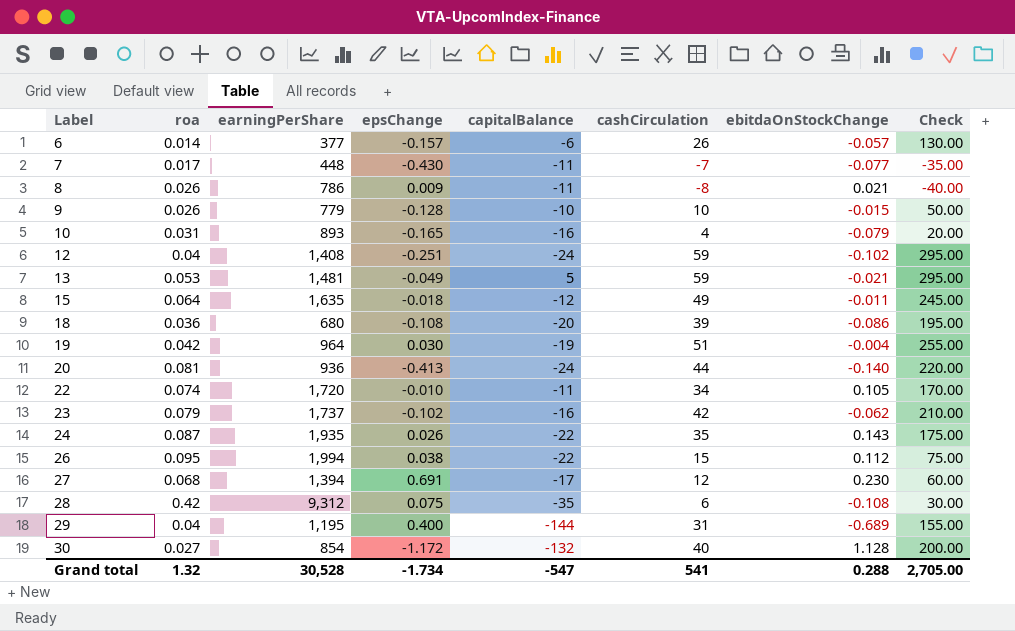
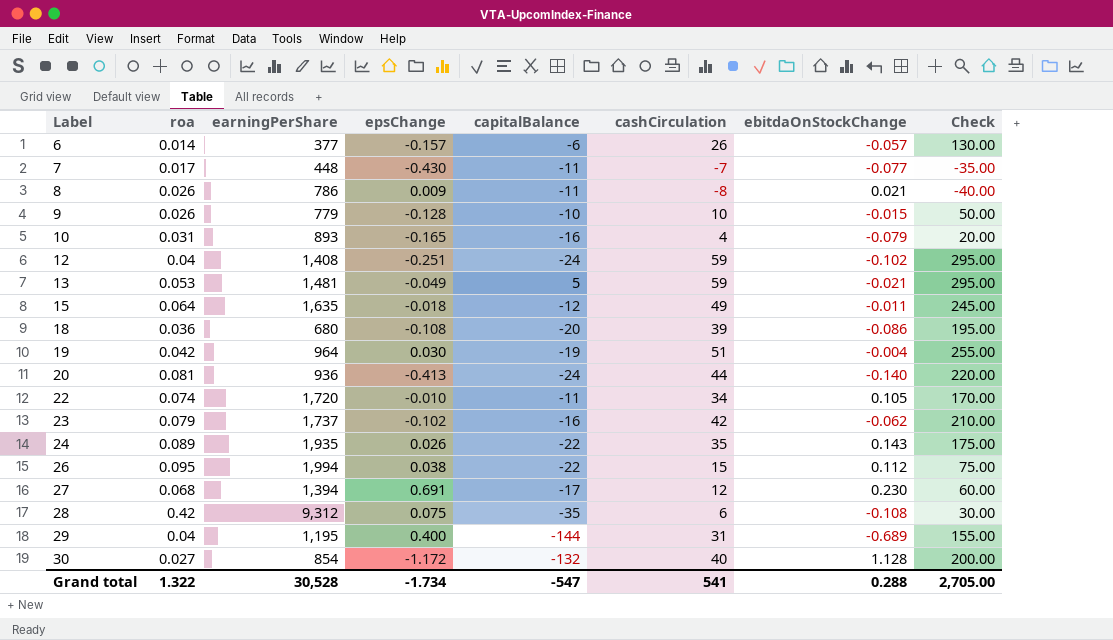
24 | roa: 0.087 -> 0.089
Grand total | roa: 1.32 -> 1.322

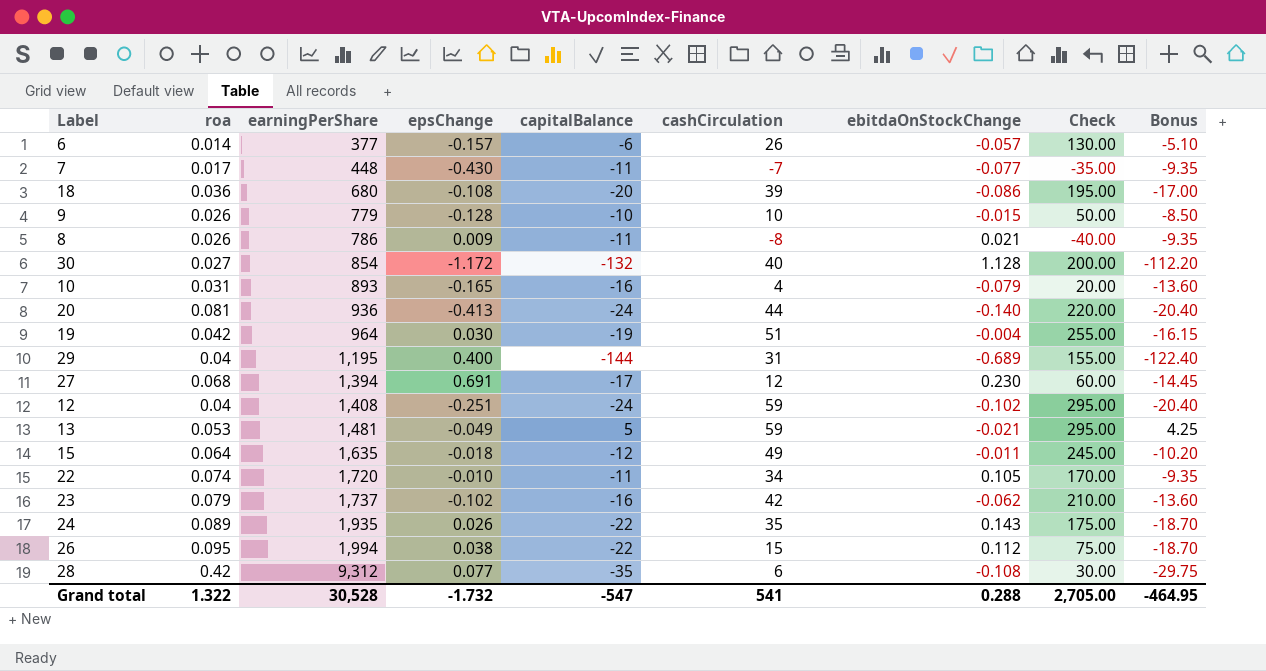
row order: Label ascending -> earningPerShare ascending
column Bonus | formula: none -> [capitalBalance] * 0.85
28 | epsChange: 0.075 -> 0.077
Grand total | epsChange: -1.734 -> -1.732

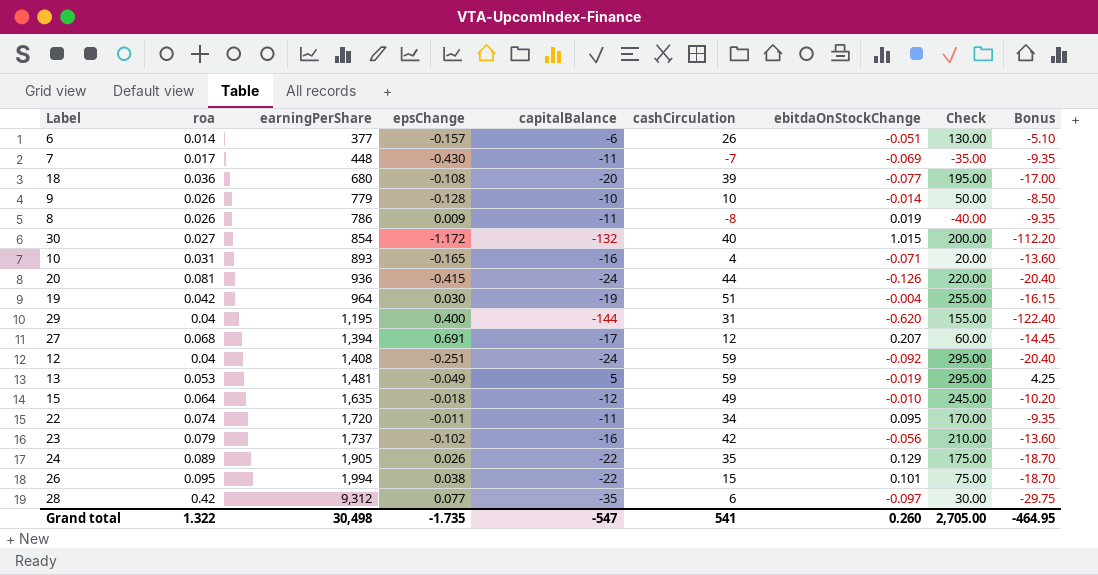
6 | ebitdaOnStockChange: -0.057 -> -0.051
7 | ebitdaOnStockChange: -0.077 -> -0.069
18 | ebitdaOnStockChange: -0.086 -> -0.077
9 | ebitdaOnStockChange: -0.015 -> -0.014
8 | ebitdaOnStockChange: 0.021 -> 0.019
30 | ebitdaOnStockChange: 1.128 -> 1.015
10 | ebitdaOnStockChange: -0.079 -> -0.071
20 | epsChange: -0.413 -> -0.415
20 | ebitdaOnStockChange: -0.140 -> -0.126
29 | ebitdaOnStockChange: -0.689 -> -0.620
27 | ebitdaOnStockChange: 0.230 -> 0.207
12 | ebitdaOnStockChange: -0.102 -> -0.092
13 | ebitdaOnStockChange: -0.021 -> -0.019
15 | ebitdaOnStockChange: -0.011 -> -0.010
22 | epsChange: -0.010 -> -0.011
22 | ebitdaOnStockChange: 0.105 -> 0.095
23 | ebitdaOnStockChange: -0.062 -> -0.056
24 | earningPerShare: 1,935 -> 1,905
24 | ebitdaOnStockChange: 0.143 -> 0.129
26 | ebitdaOnStockChange: 0.112 -> 0.101
28 | ebitdaOnStockChange: -0.108 -> -0.097
Grand total | earningPerShare: 30,528 -> 30,498
Grand total | epsChange: -1.732 -> -1.735
Grand total | ebitdaOnStockChange: 0.288 -> 0.260

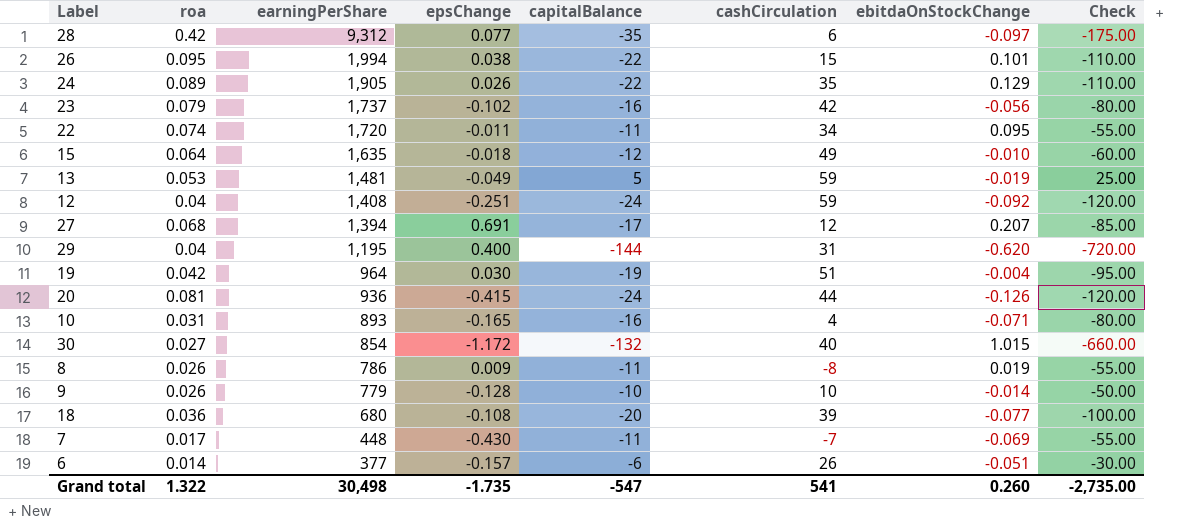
row order: earningPerShare ascending -> earningPerShare descending
column Bonus | formula: [capitalBalance] * 0.85 -> none
column Check | formula: [cashCirculation] * 5 -> [capitalBalance] * 5
Grand total | Check: 2,705.00 -> -2,735.00

